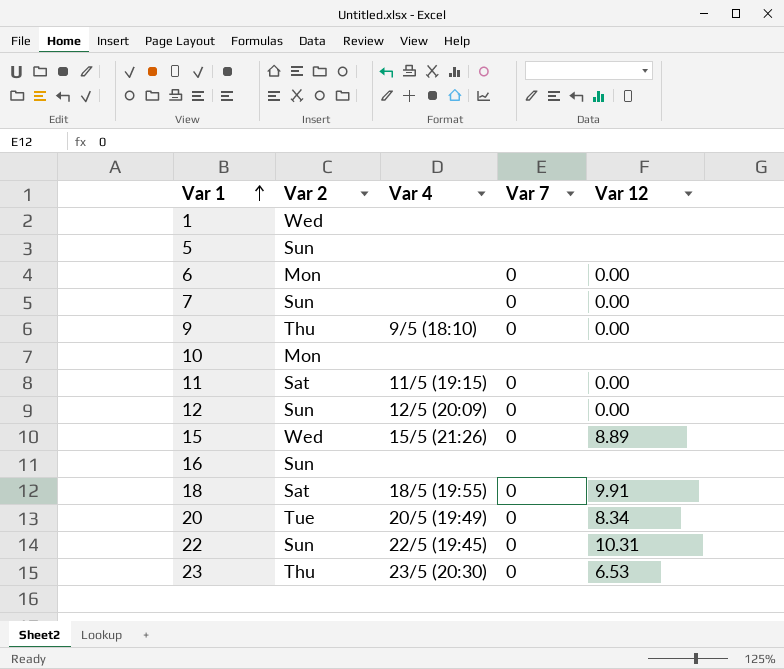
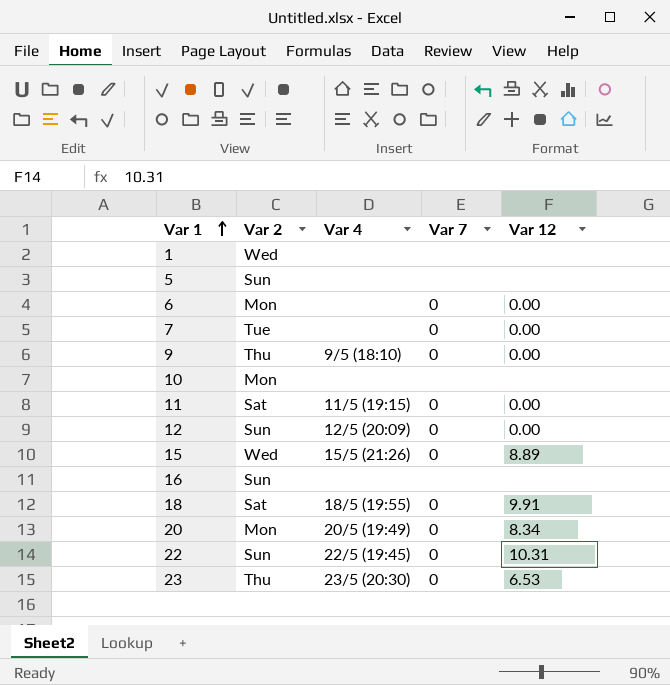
7 | Var 2: Sun -> Tue
20 | Var 2: Tue -> Mon

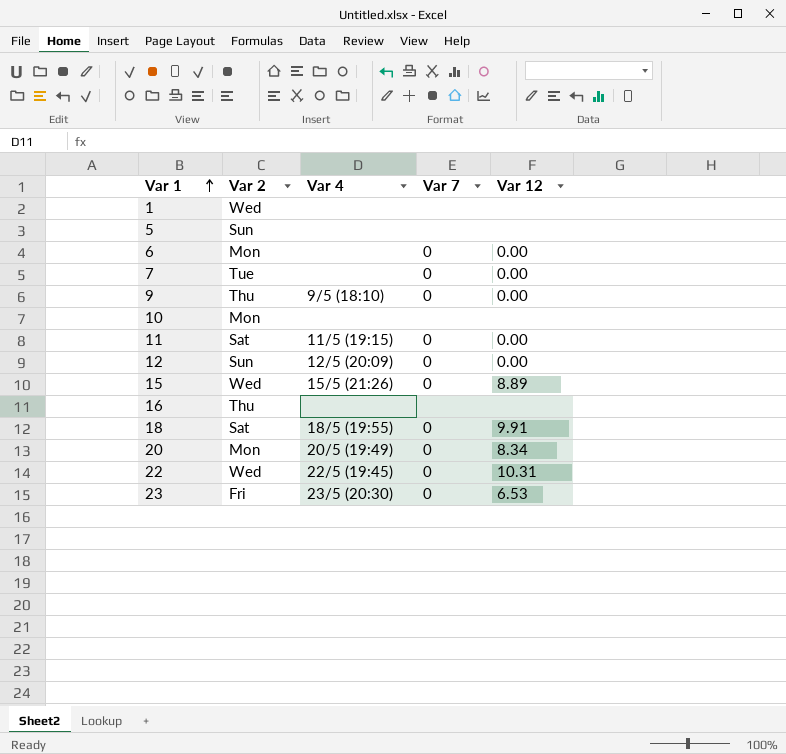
16 | Var 2: Sun -> Thu
22 | Var 2: Sun -> Wed
23 | Var 2: Thu -> Fri

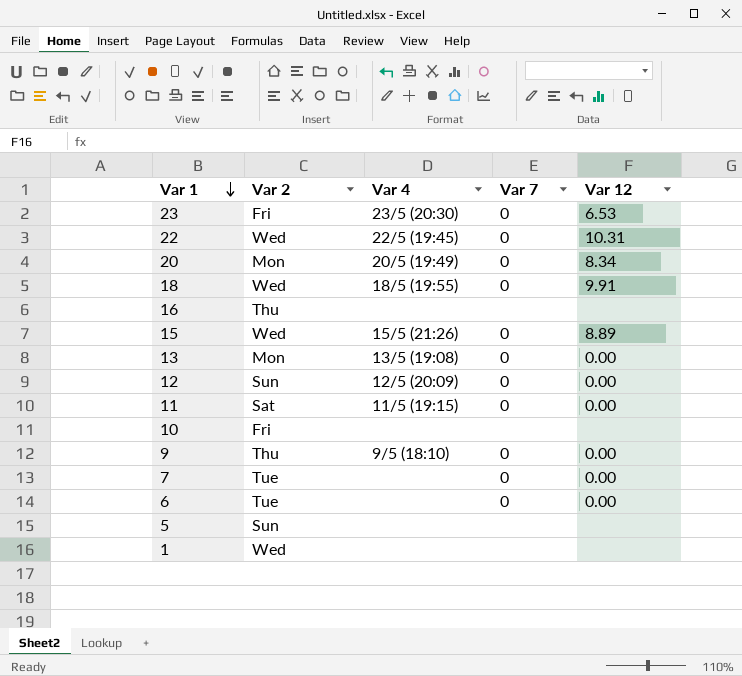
row order: Var 1 ascending -> Var 1 descending
18 | Var 2: Sat -> Wed
row 13: none -> Mon | 13/5 (19:08) | 0 | 0.00
10 | Var 2: Mon -> Fri
6 | Var 2: Mon -> Tue

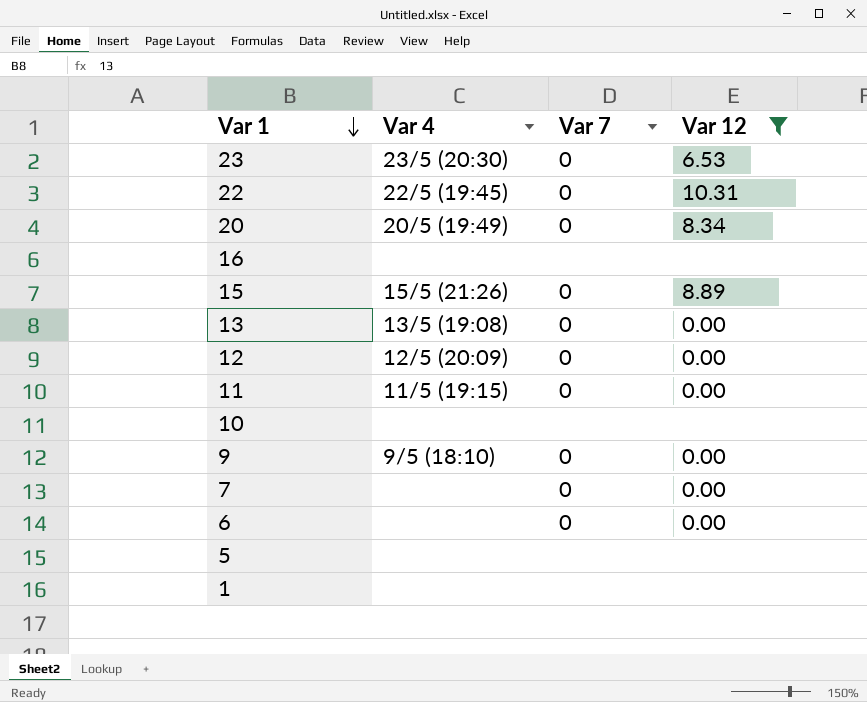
filter: none -> Var 12 != 9.91
column Var 2 | position: 2 -> none

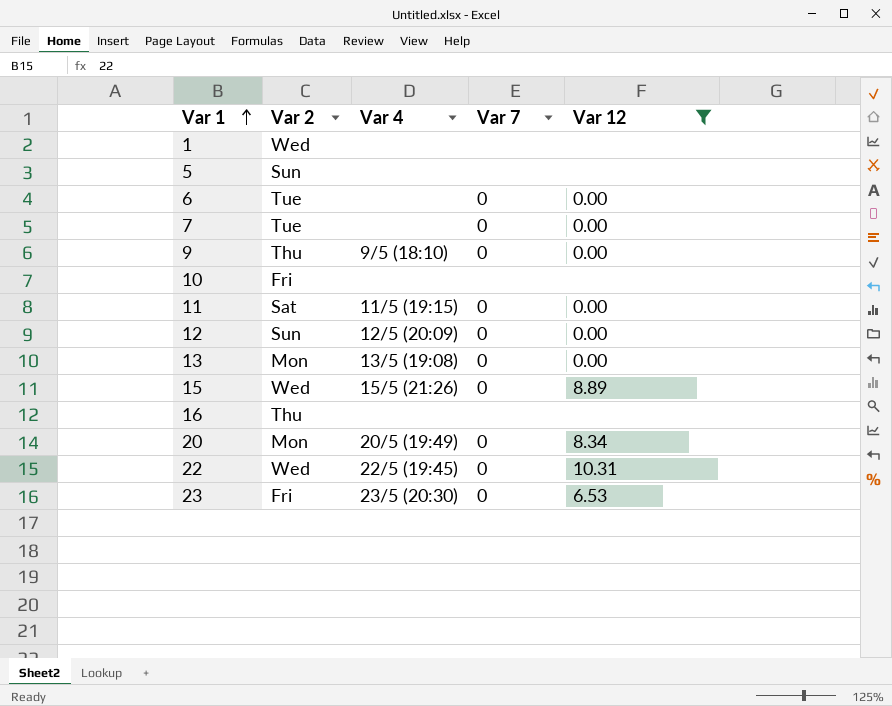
row order: Var 1 descending -> Var 1 ascending
column Var 2 | position: none -> 2

